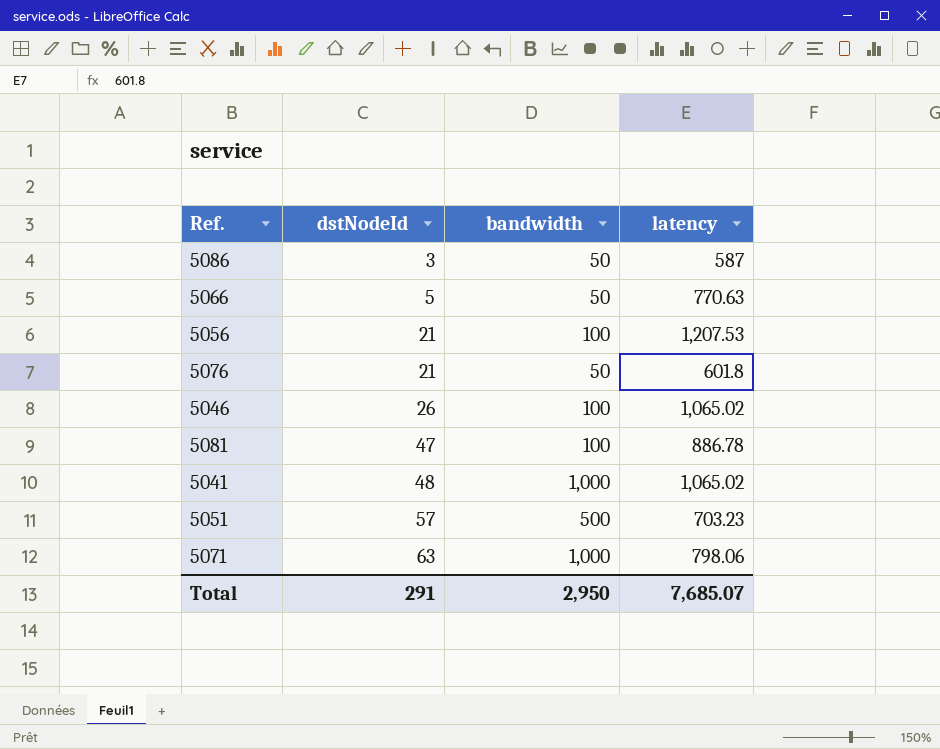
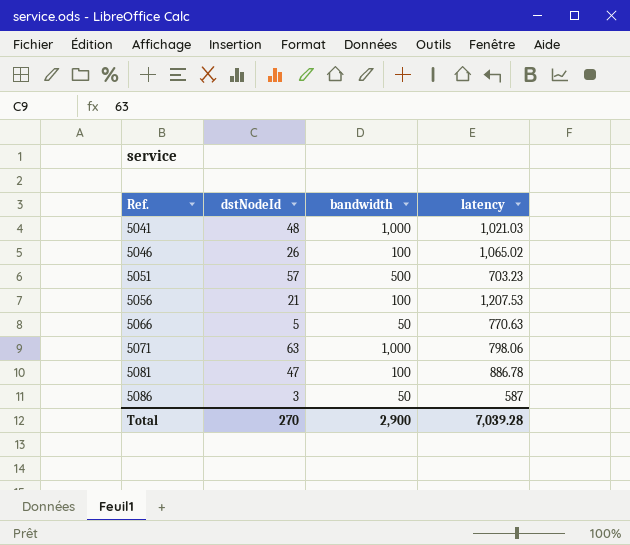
row order: dstNodeId ascending -> Ref. ascending
row 5076: 21 | 50 | 601.8 -> none
5041 | latency: 1,065.02 -> 1,021.03
Total | dstNodeId: 291 -> 270
Total | bandwidth: 2,950 -> 2,900
Total | latency: 7,685.07 -> 7,039.28

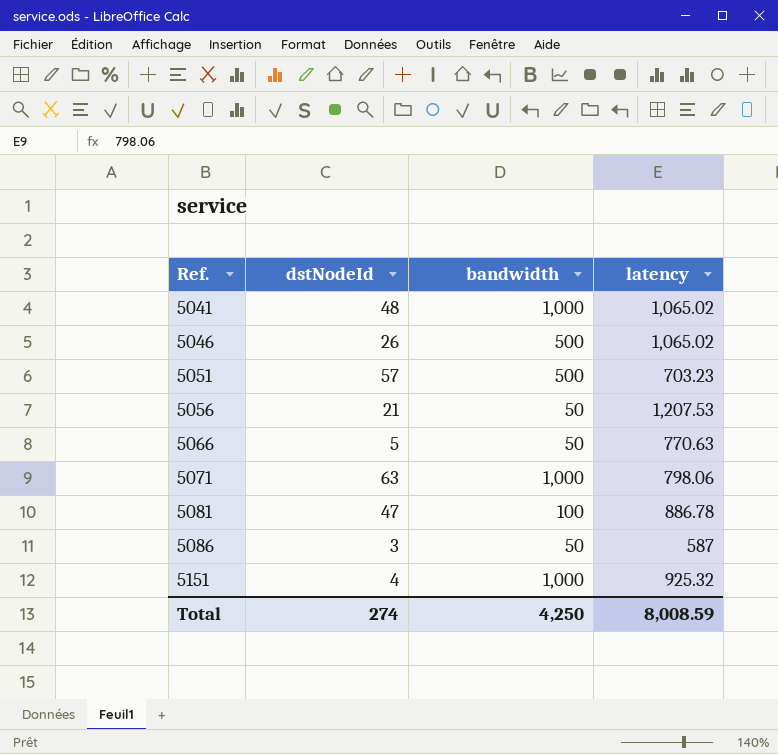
5041 | latency: 1,021.03 -> 1,065.02
5046 | bandwidth: 100 -> 500
5056 | bandwidth: 100 -> 50
row 5151: none -> 4 | 1,000 | 925.32
Total | dstNodeId: 270 -> 274
Total | bandwidth: 2,900 -> 4,250
Total | latency: 7,039.28 -> 8,008.59

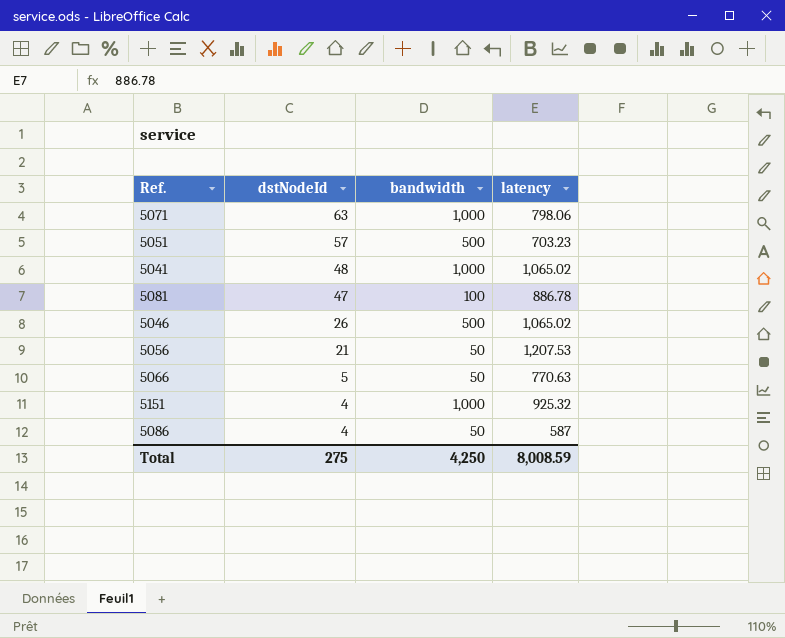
row order: Ref. ascending -> dstNodeId descending
5086 | dstNodeId: 3 -> 4
Total | dstNodeId: 274 -> 275

